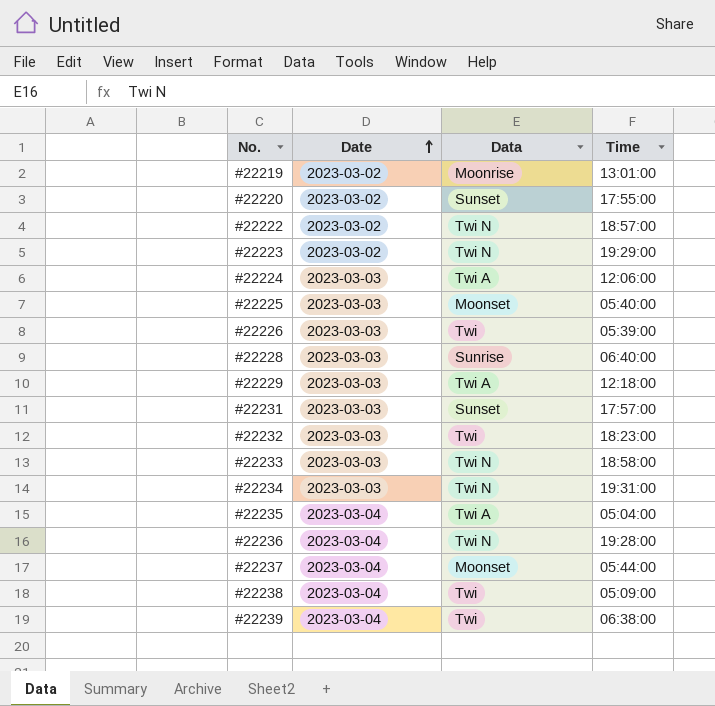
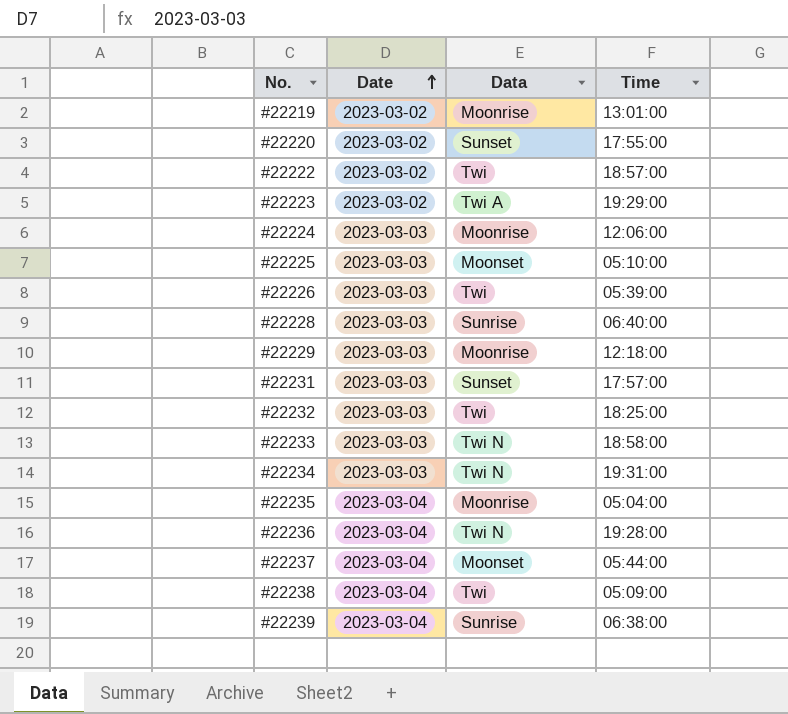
#22222 | Data: Twi N -> Twi
#22223 | Data: Twi N -> Twi A
#22224 | Data: Twi A -> Moonrise
#22225 | Time: 05:40:00 -> 05:10:00
#22229 | Data: Twi A -> Moonrise
#22232 | Time: 18:23:00 -> 18:25:00
#22235 | Data: Twi A -> Moonrise
#22239 | Data: Twi -> Sunrise

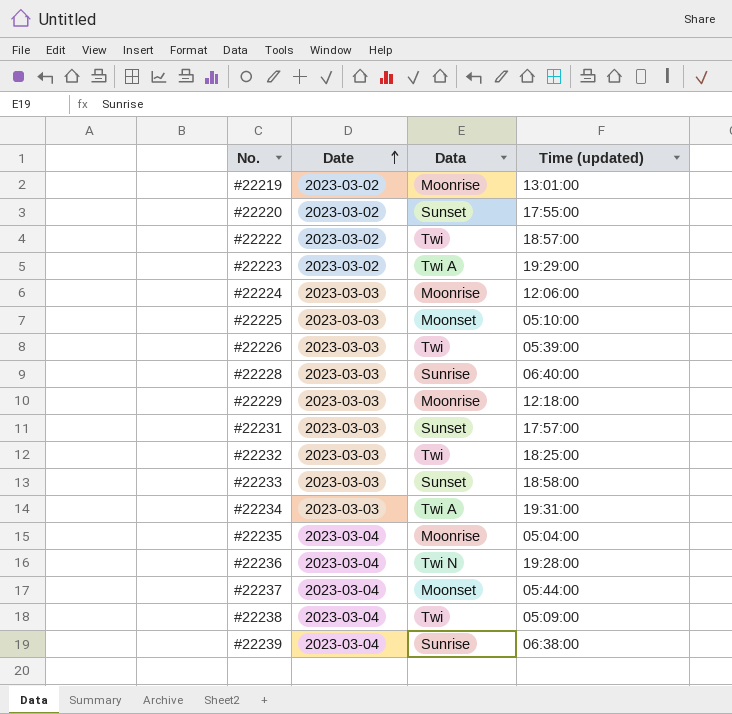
column name: Time -> Time (updated)
#22233 | Data: Twi N -> Sunset
#22234 | Data: Twi N -> Twi A

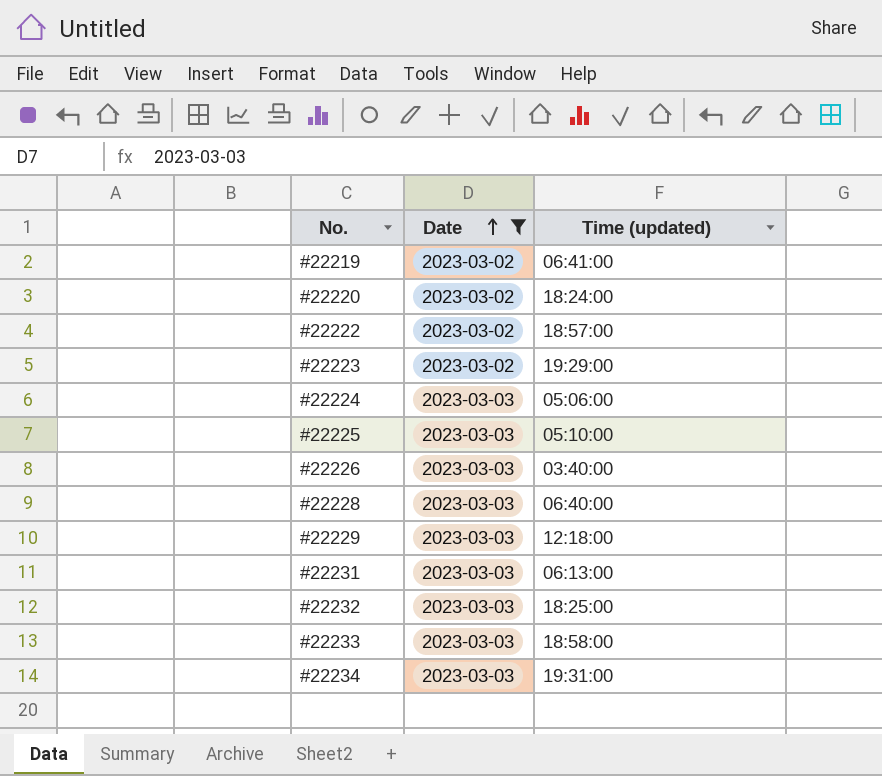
filter: none -> Date != 2023-03-04
column Data | position: 3 -> none
#22219 | Time (updated): 13:01:00 -> 06:41:00
#22220 | Time (updated): 17:55:00 -> 18:24:00
#22224 | Time (updated): 12:06:00 -> 05:06:00
#22226 | Time (updated): 05:39:00 -> 03:40:00
#22231 | Time (updated): 17:57:00 -> 06:13:00

